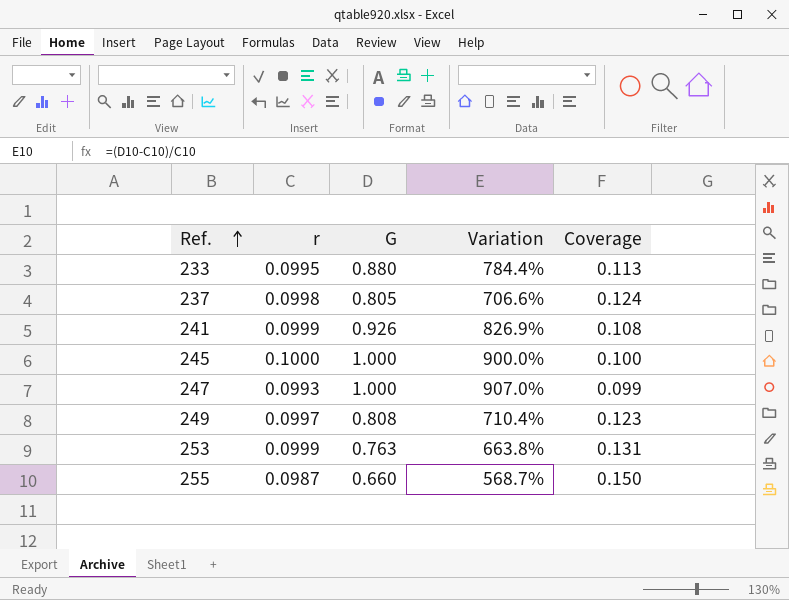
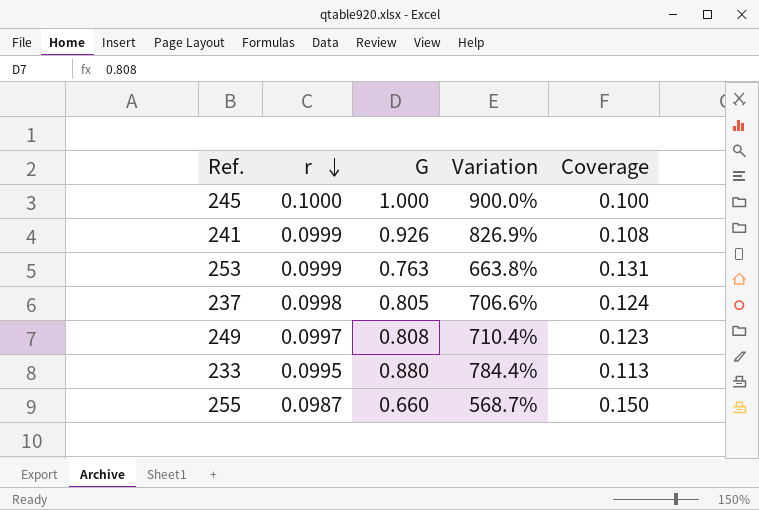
row order: Ref. ascending -> r descending
row 247: 0.0993 | 1.000 | 907.0% | 0.099 -> none

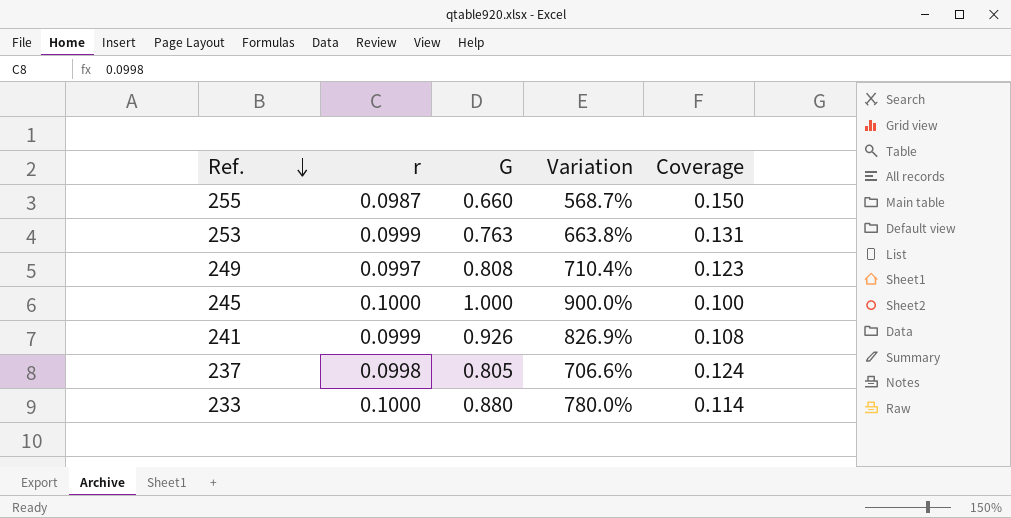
row order: r descending -> Ref. descending
233 | r: 0.0995 -> 0.1000
233 | Variation: 784.4% -> 780.0%
233 | Coverage: 0.113 -> 0.114

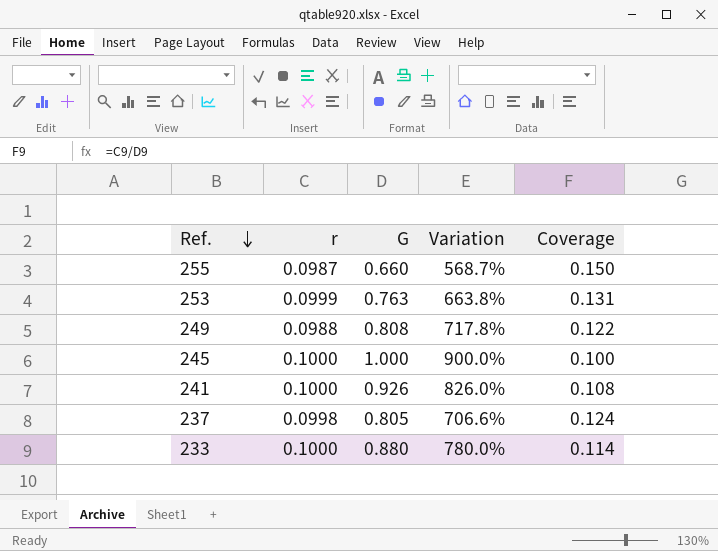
249 | r: 0.0997 -> 0.0988
249 | Variation: 710.4% -> 717.8%
249 | Coverage: 0.123 -> 0.122
241 | r: 0.0999 -> 0.1000
241 | Variation: 826.9% -> 826.0%

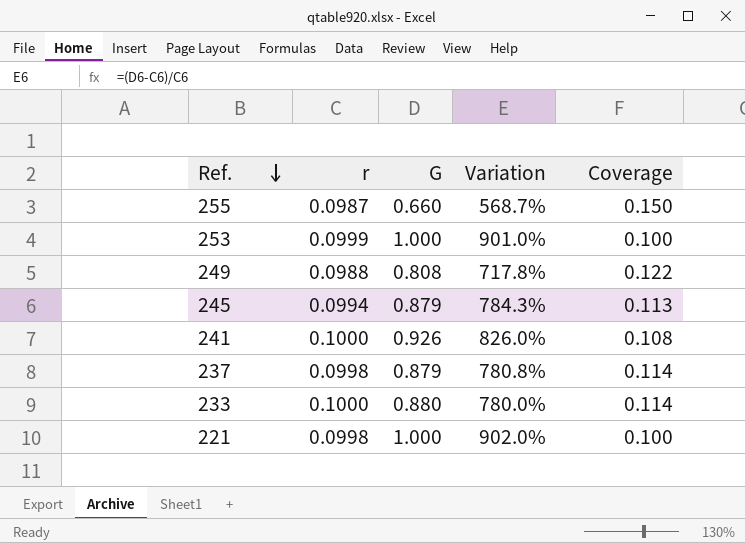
253 | G: 0.763 -> 1.000
253 | Variation: 663.8% -> 901.0%
253 | Coverage: 0.131 -> 0.100
245 | r: 0.1000 -> 0.0994
245 | G: 1.000 -> 0.879
245 | Variation: 900.0% -> 784.3%
245 | Coverage: 0.100 -> 0.113
237 | G: 0.805 -> 0.879
237 | Variation: 706.6% -> 780.8%
237 | Coverage: 0.124 -> 0.114
row 221: none -> 0.0998 | 1.000 | 902.0% | 0.100

